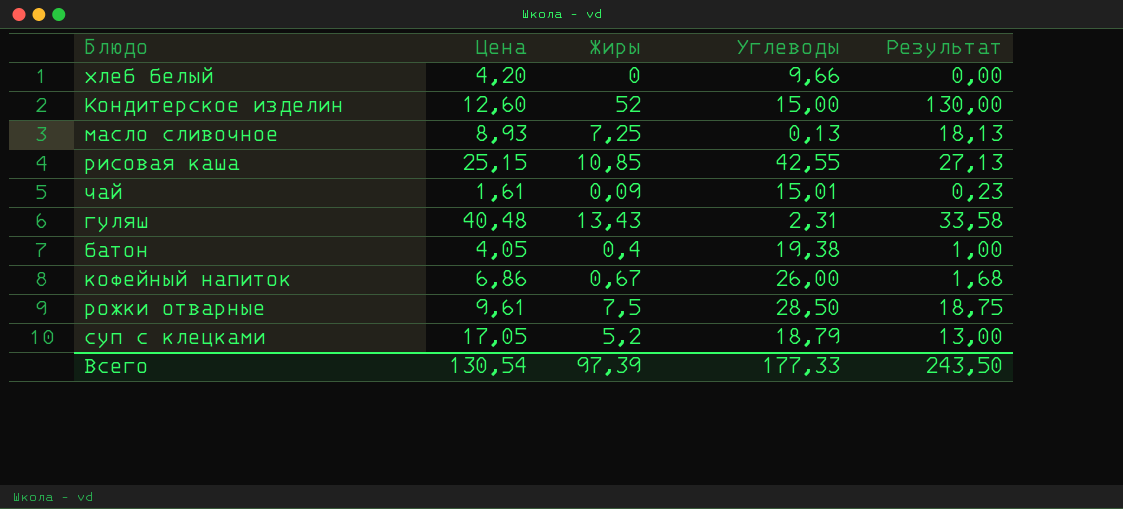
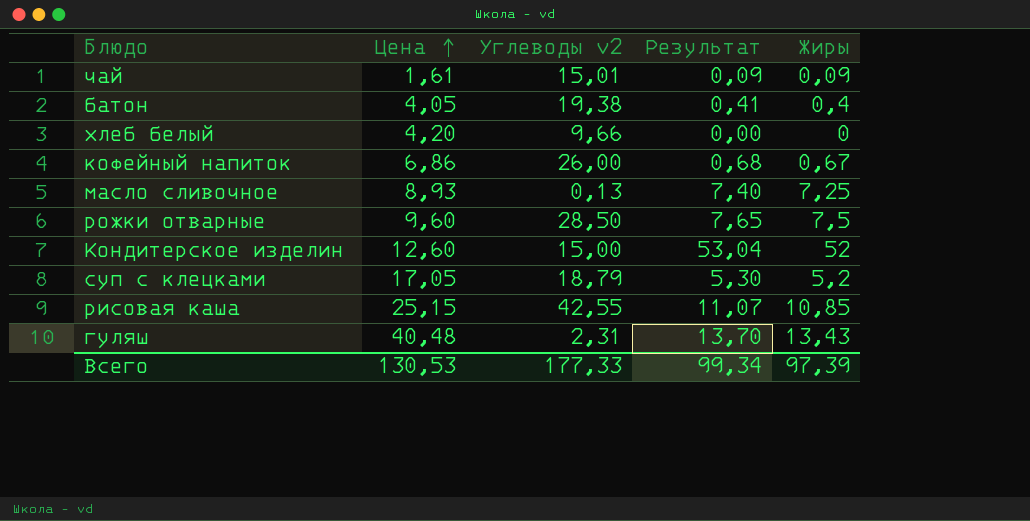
row order: none -> Цена ascending
column name: Углеводы -> Углеводы v2
column Результат | formula: [Жиры] * 2,5 -> [Жиры] * 1,02
column Жиры | position: 3 -> 5
рожки отварные | Цена: 9,61 -> 9,60
Всего | Цена: 130,54 -> 130,53
Всего | Результат: 243,50 -> 99,34

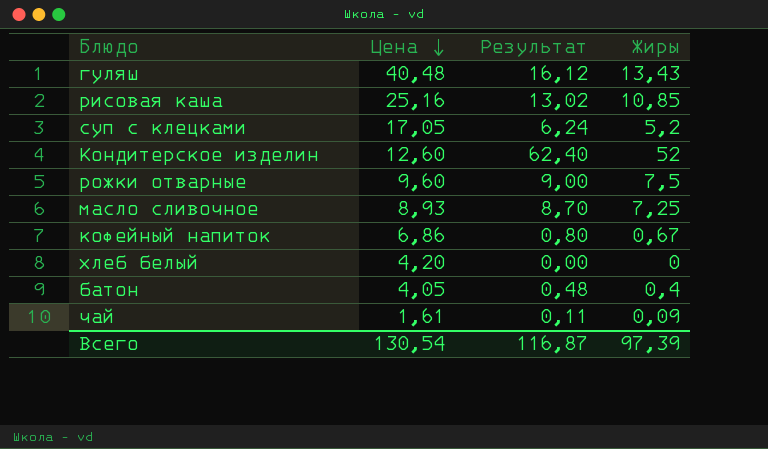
row order: Цена ascending -> Цена descending
column Углеводы v2 | position: 3 -> none
column Результат | formula: [Жиры] * 1,02 -> [Жиры] * 1,2
рисовая каша | Цена: 25,15 -> 25,16
Всего | Цена: 130,53 -> 130,54
Всего | Результат: 99,34 -> 116,87

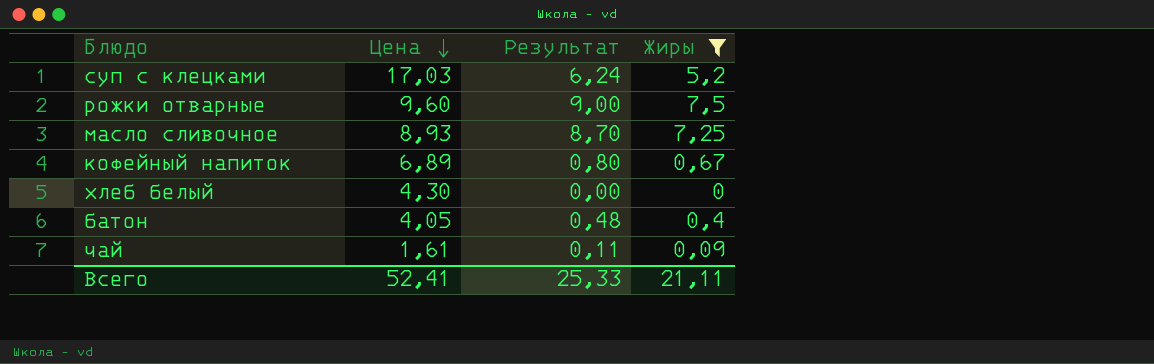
filter: none -> Жиры <= 7,5
суп с клецками | Цена: 17,05 -> 17,03
кофейный напиток | Цена: 6,86 -> 6,89
хлеб белый | Цена: 4,20 -> 4,30
Всего | Цена: 130,54 -> 52,41
Всего | Результат: 116,87 -> 25,33
Всего | Жиры: 97,39 -> 21,11

